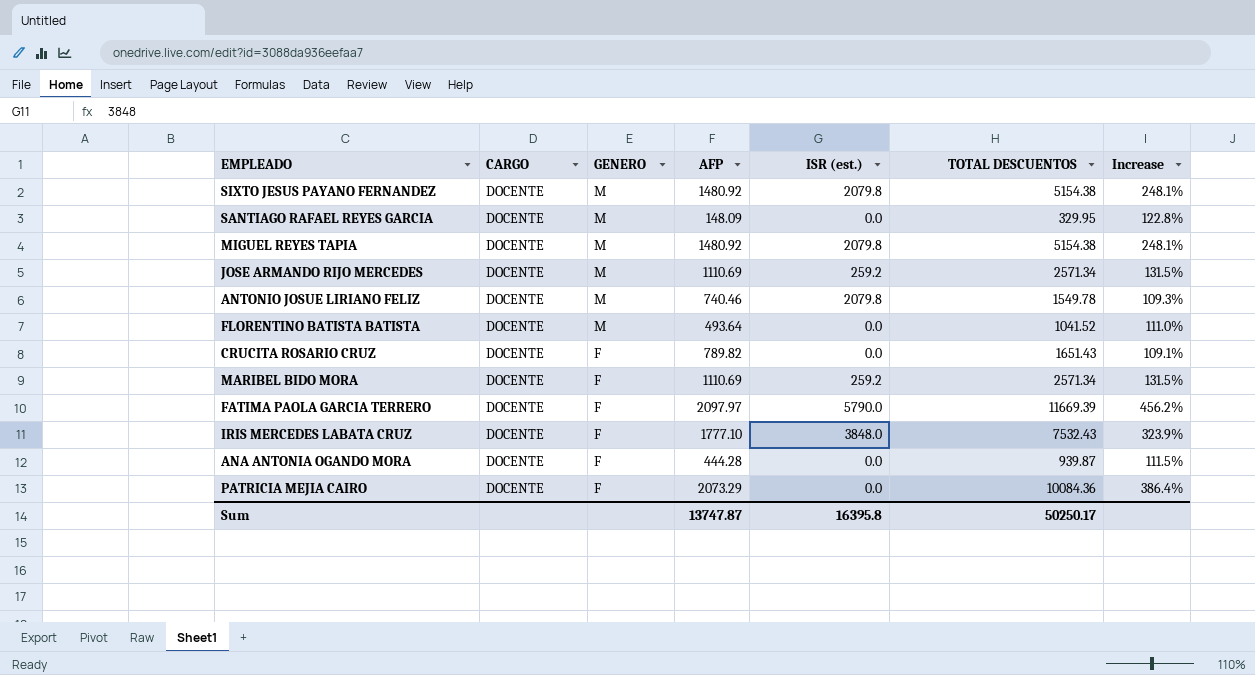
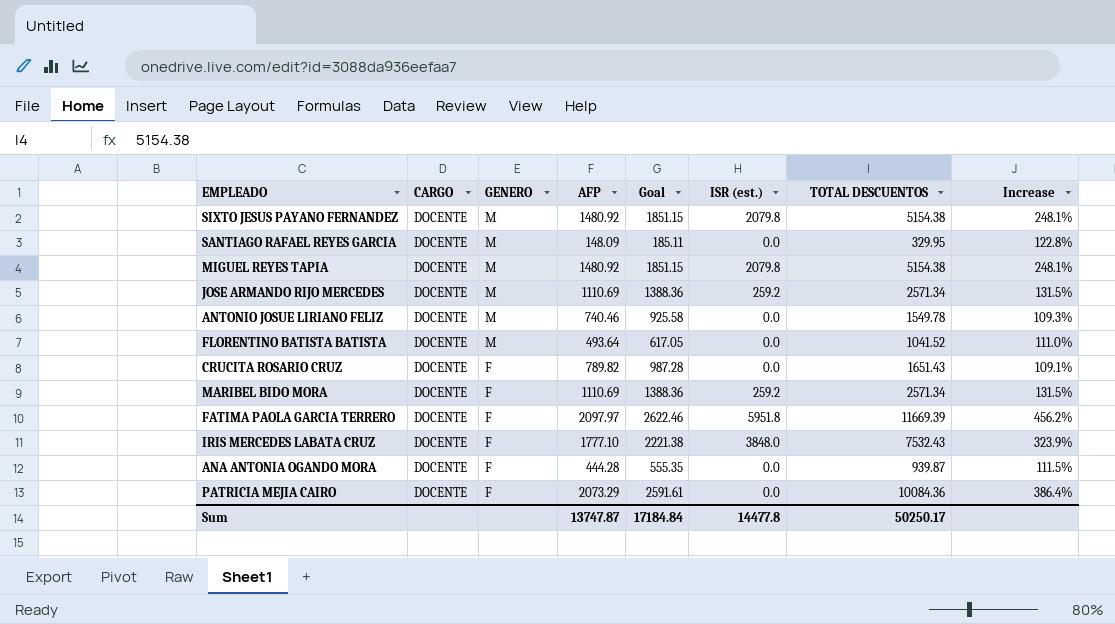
column Goal | formula: none -> [AFP] * 1.25
ANTONIO JOSUE LIRIANO FELIZ | ISR (est.): 2079.8 -> 0.0
FATIMA PAOLA GARCIA TERRERO | ISR (est.): 5790.0 -> 5951.8
Sum | ISR (est.): 16395.8 -> 14477.8

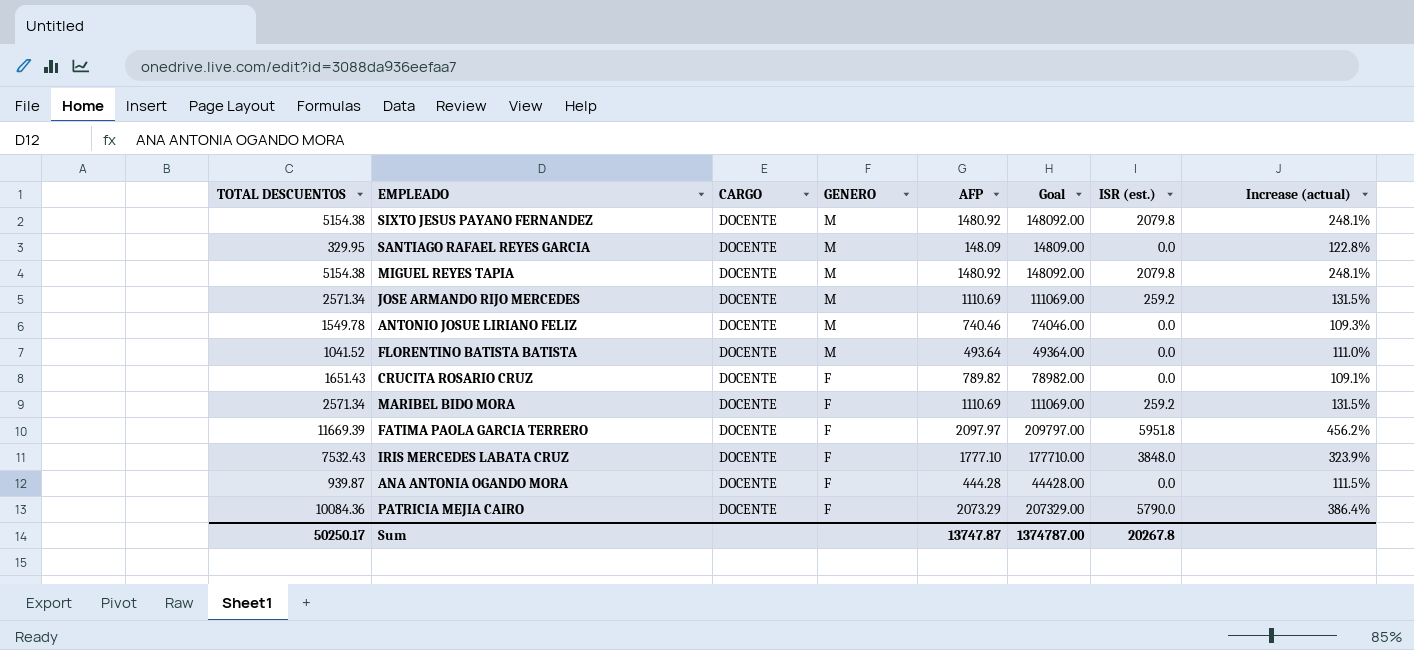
column TOTAL DESCUENTOS | position: 7 -> 1
column Goal | formula: [AFP] * 1.25 -> [AFP] * 100
column name: Increase -> Increase (actual)
PATRICIA MEJIA CAIRO | ISR (est.): 0.0 -> 5790.0
Sum | Goal: 17184.84 -> 1374787.00
Sum | ISR (est.): 14477.8 -> 20267.8

